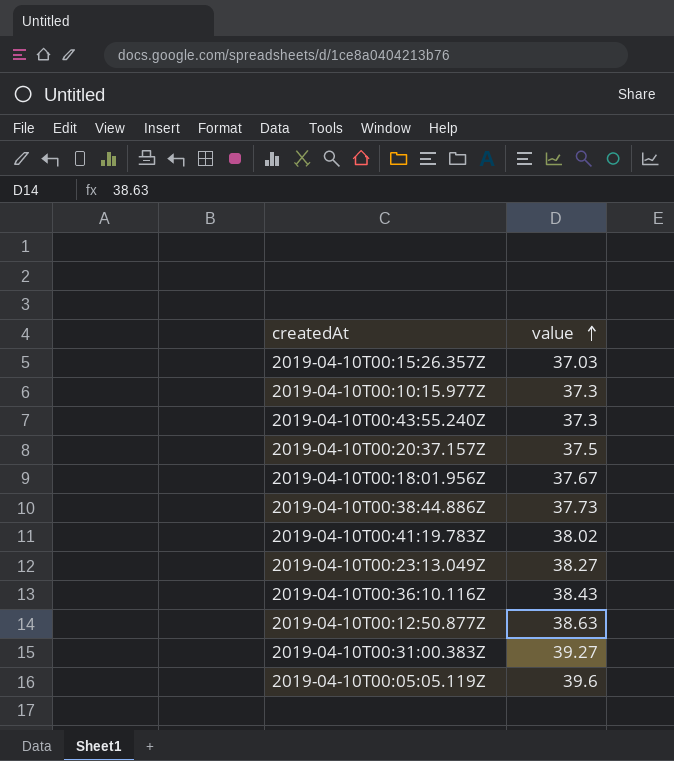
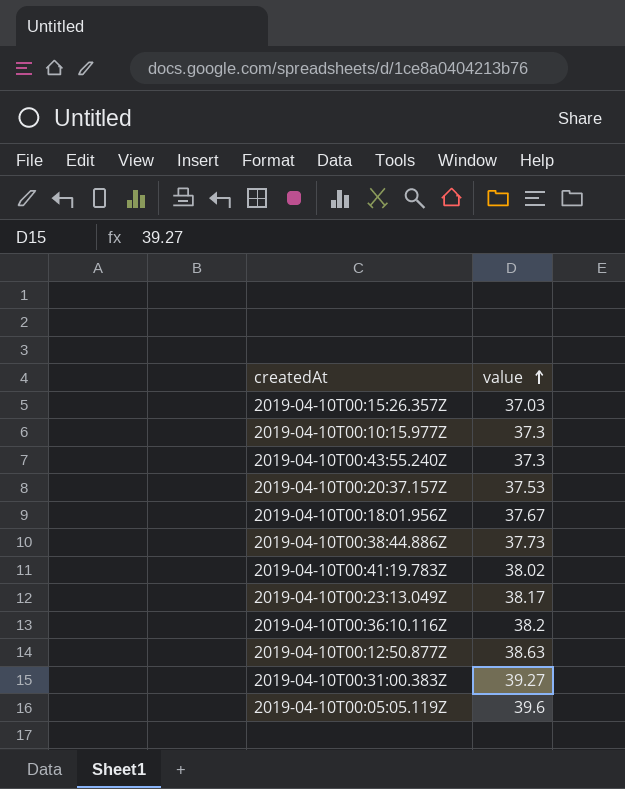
2019-04-10T00:20:37.157Z | value: 37.5 -> 37.53
2019-04-10T00:23:13.049Z | value: 38.27 -> 38.17
2019-04-10T00:36:10.116Z | value: 38.43 -> 38.2

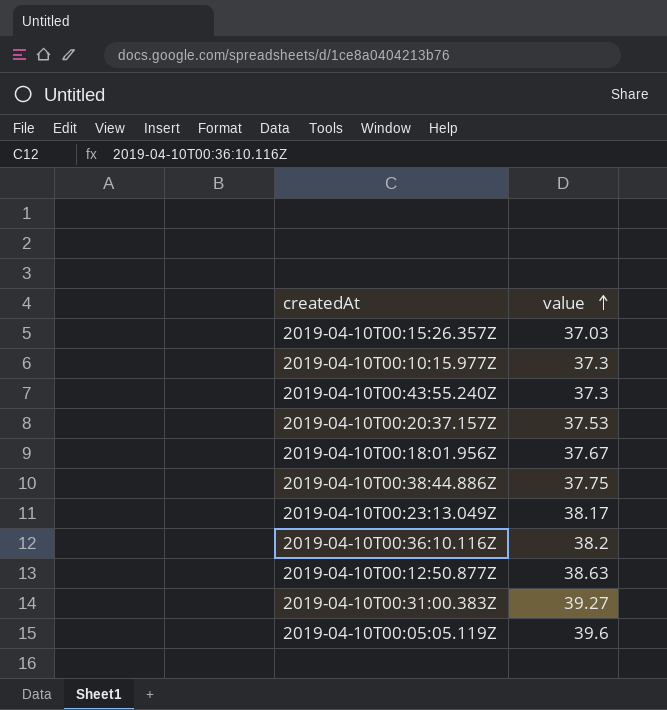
row 2019-04-10T00:41:19.783Z: 38.02 -> none
2019-04-10T00:38:44.886Z | value: 37.73 -> 37.75

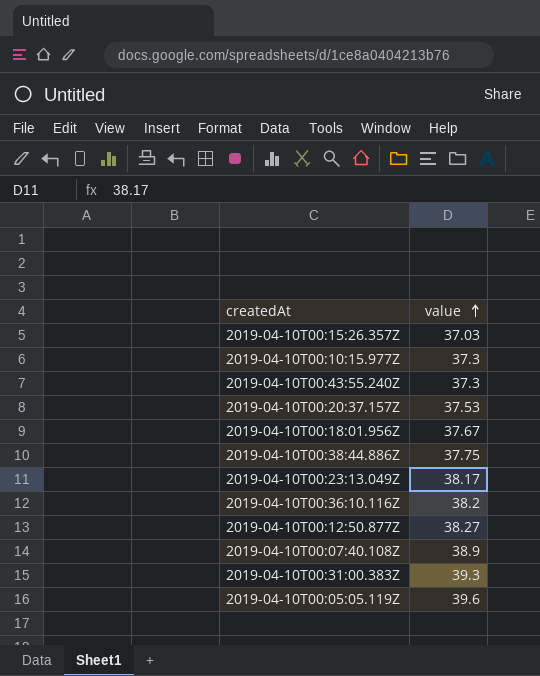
2019-04-10T00:12:50.877Z | value: 38.63 -> 38.27
row 2019-04-10T00:07:40.108Z: none -> 38.9
2019-04-10T00:31:00.383Z | value: 39.27 -> 39.3

